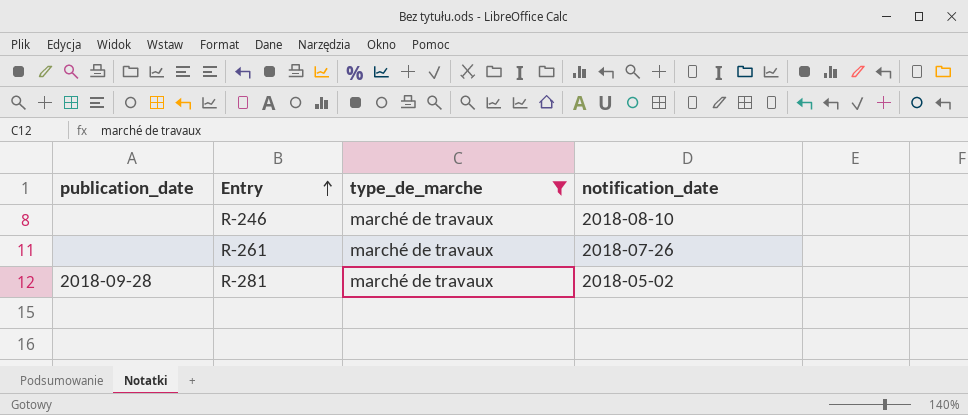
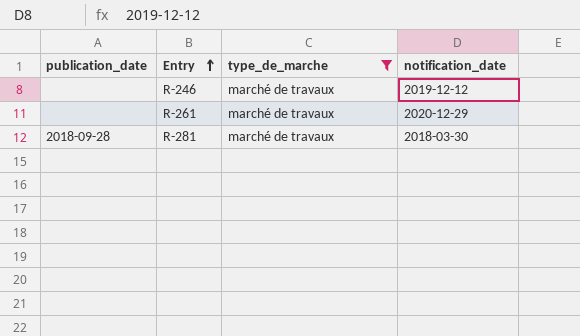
R-246 | notification_date: 2018-08-10 -> 2019-12-12
R-261 | notification_date: 2018-07-26 -> 2020-12-29
R-281 | notification_date: 2018-05-02 -> 2018-03-30

